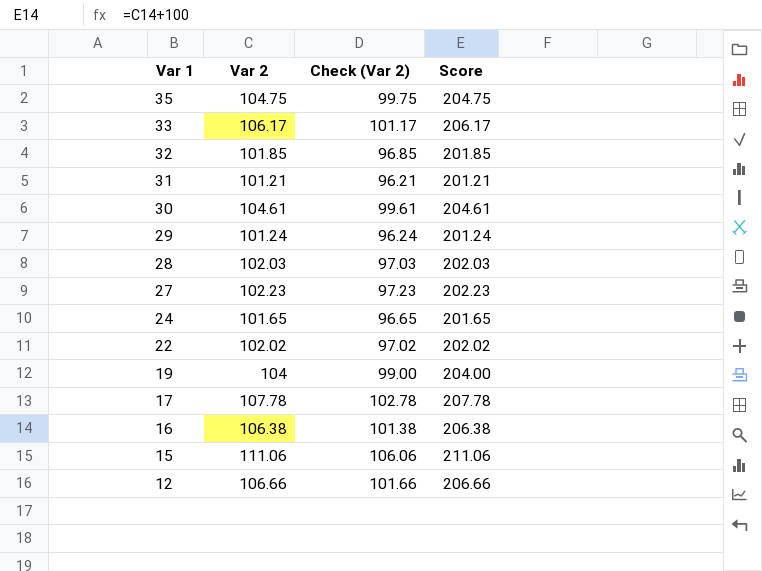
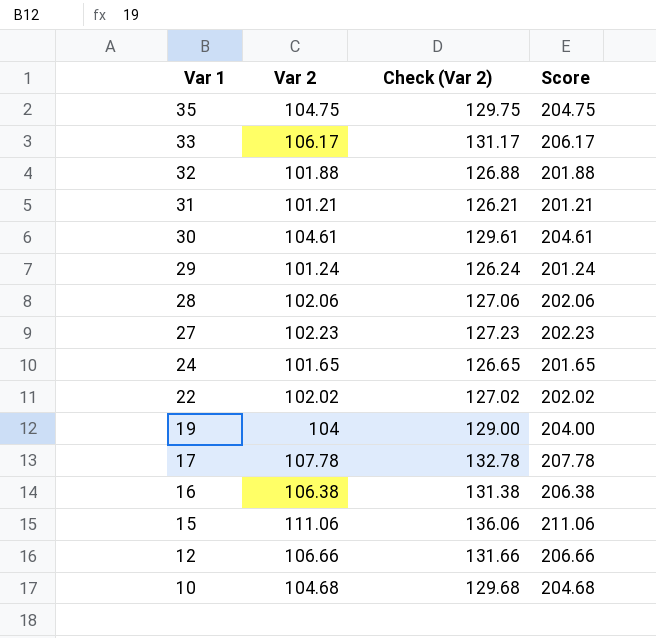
column Check (Var 2) | formula: [Var 2] - 5 -> [Var 2] + 25
32 | Var 2: 101.85 -> 101.88
32 | Score: 201.85 -> 201.88
28 | Var 2: 102.03 -> 102.06
28 | Score: 202.03 -> 202.06
row 10: none -> 104.68 | 129.68 | 204.68

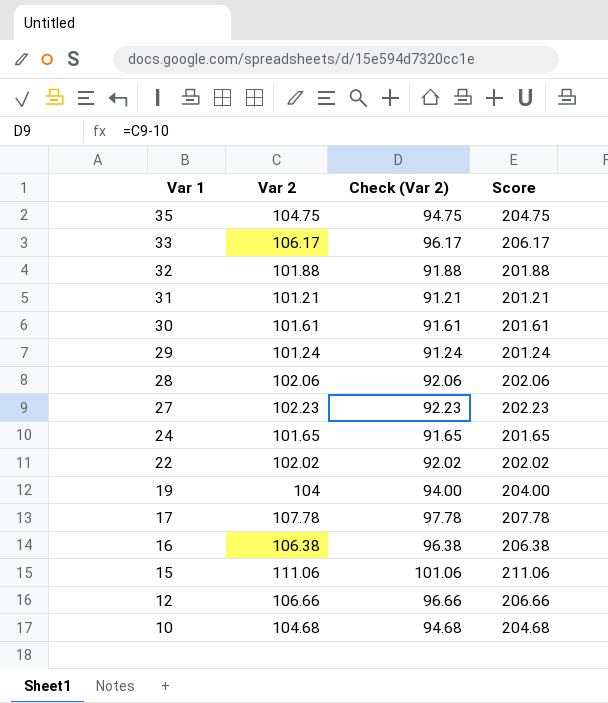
column Check (Var 2) | formula: [Var 2] + 25 -> [Var 2] - 10
30 | Var 2: 104.61 -> 101.61
30 | Score: 204.61 -> 201.61

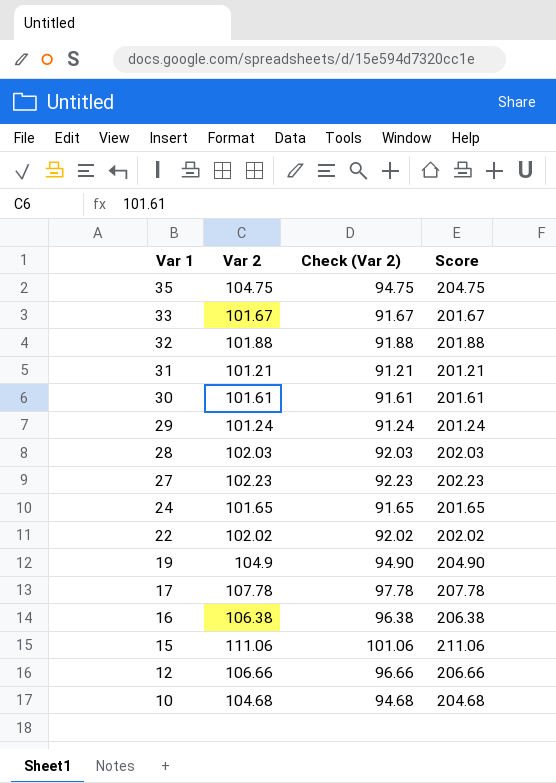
33 | Var 2: 106.17 -> 101.67
33 | Check (Var 2): 96.17 -> 91.67
33 | Score: 206.17 -> 201.67
28 | Var 2: 102.06 -> 102.03
28 | Check (Var 2): 92.06 -> 92.03
28 | Score: 202.06 -> 202.03
19 | Var 2: 104 -> 104.9
19 | Check (Var 2): 94.00 -> 94.90
19 | Score: 204.00 -> 204.90

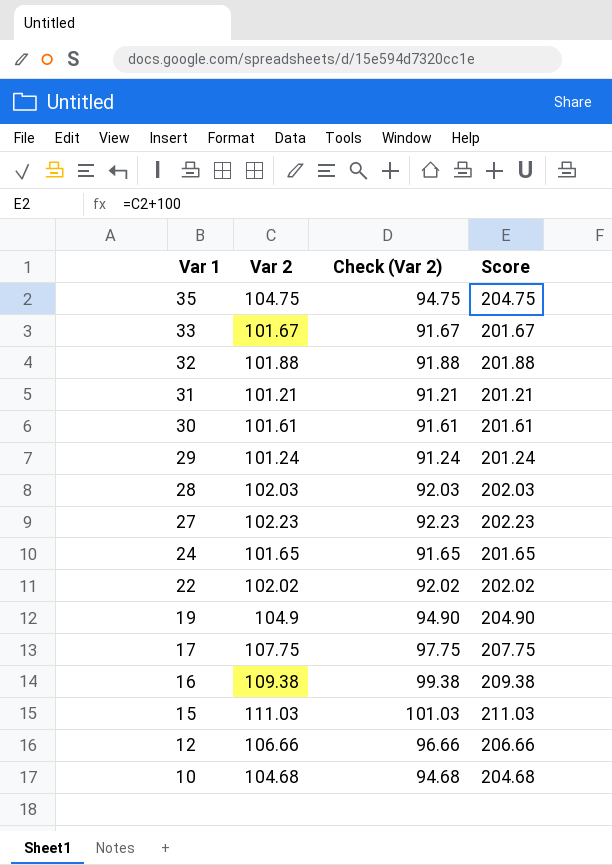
17 | Var 2: 107.78 -> 107.75
17 | Check (Var 2): 97.78 -> 97.75
17 | Score: 207.78 -> 207.75
16 | Var 2: 106.38 -> 109.38
16 | Check (Var 2): 96.38 -> 99.38
16 | Score: 206.38 -> 209.38
15 | Var 2: 111.06 -> 111.03
15 | Check (Var 2): 101.06 -> 101.03
15 | Score: 211.06 -> 211.03

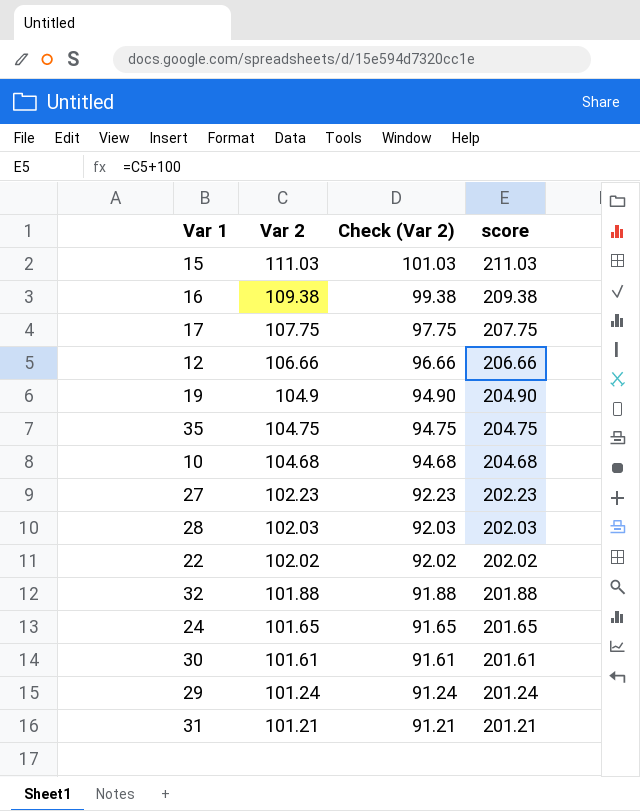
row order: Var 1 descending -> Var 2 descending
column name: Score -> score
row 33: 101.67 | 91.67 | 201.67 -> none

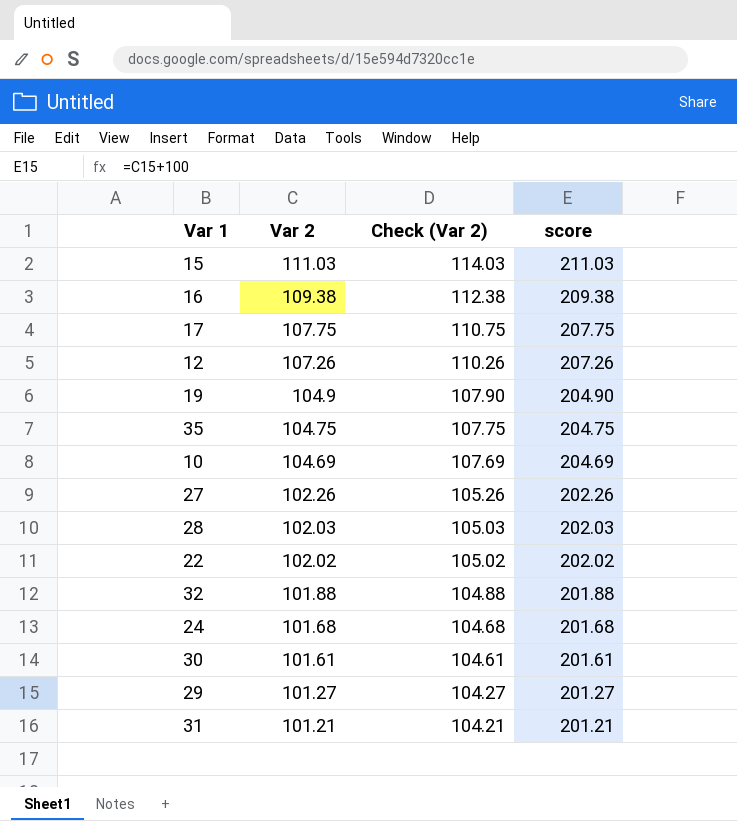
column Check (Var 2) | formula: [Var 2] - 10 -> [Var 2] + 3
12 | Var 2: 106.66 -> 107.26
12 | score: 206.66 -> 207.26
10 | Var 2: 104.68 -> 104.69
10 | score: 204.68 -> 204.69
27 | Var 2: 102.23 -> 102.26
27 | score: 202.23 -> 202.26
24 | Var 2: 101.65 -> 101.68
24 | score: 201.65 -> 201.68
29 | Var 2: 101.24 -> 101.27
29 | score: 201.24 -> 201.27

